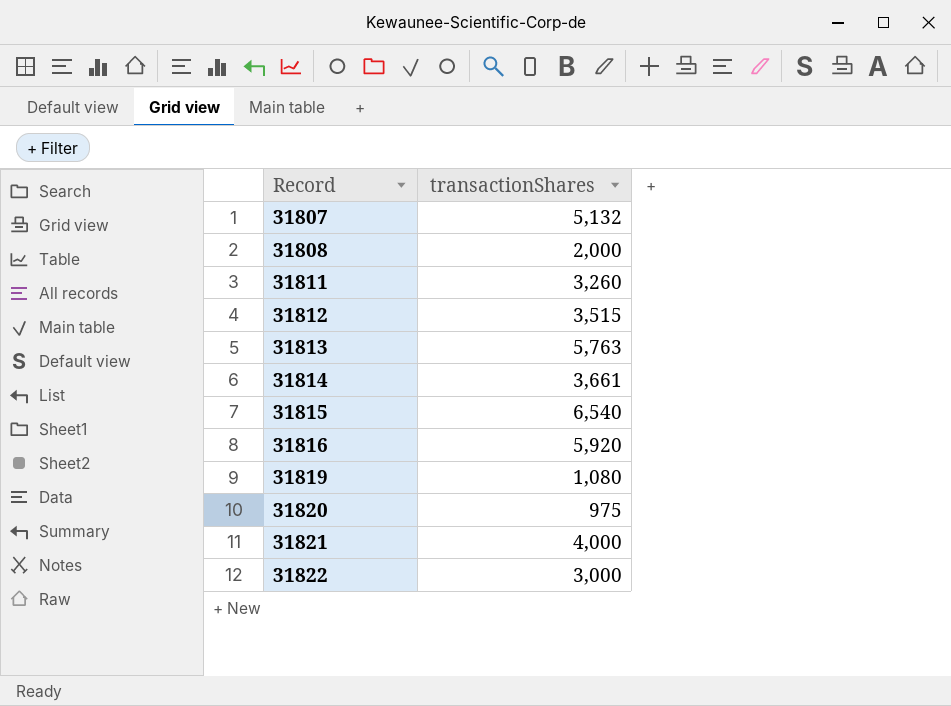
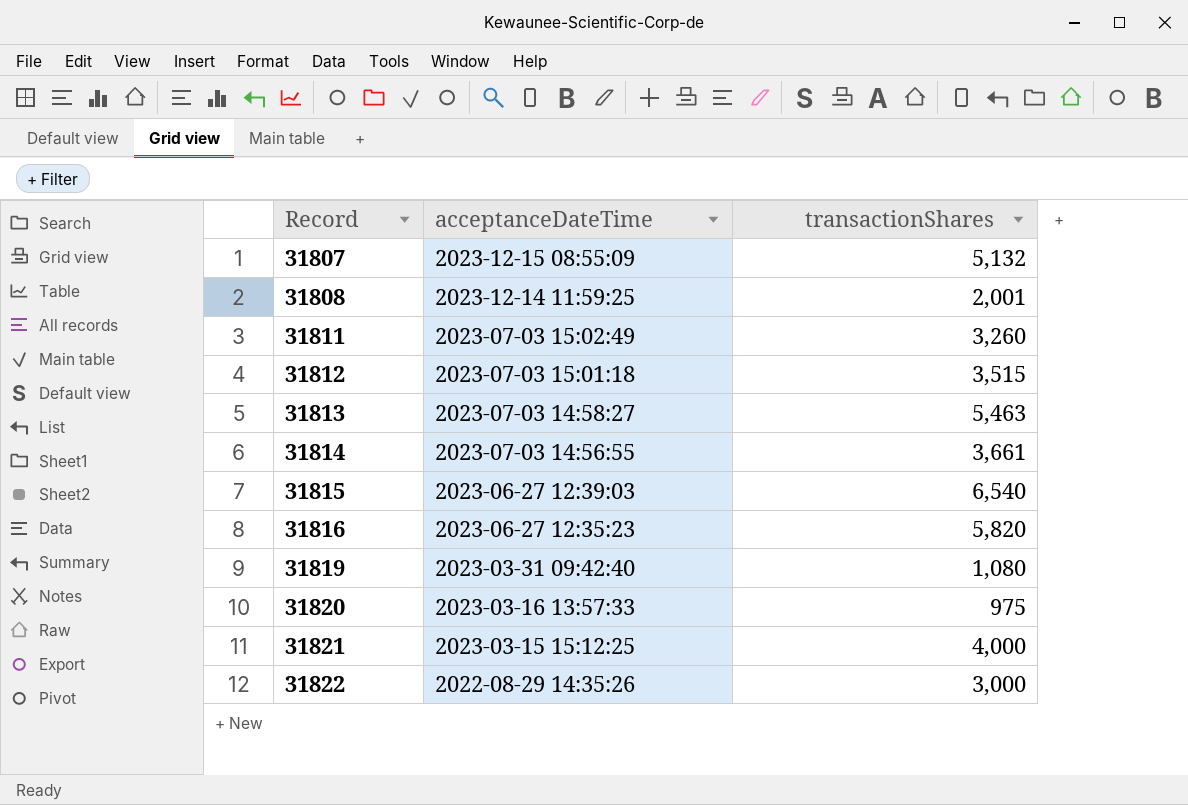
column acceptanceDateTime | position: none -> 2
31808 | transactionShares: 2,000 -> 2,001
31813 | transactionShares: 5,763 -> 5,463
31816 | transactionShares: 5,920 -> 5,820

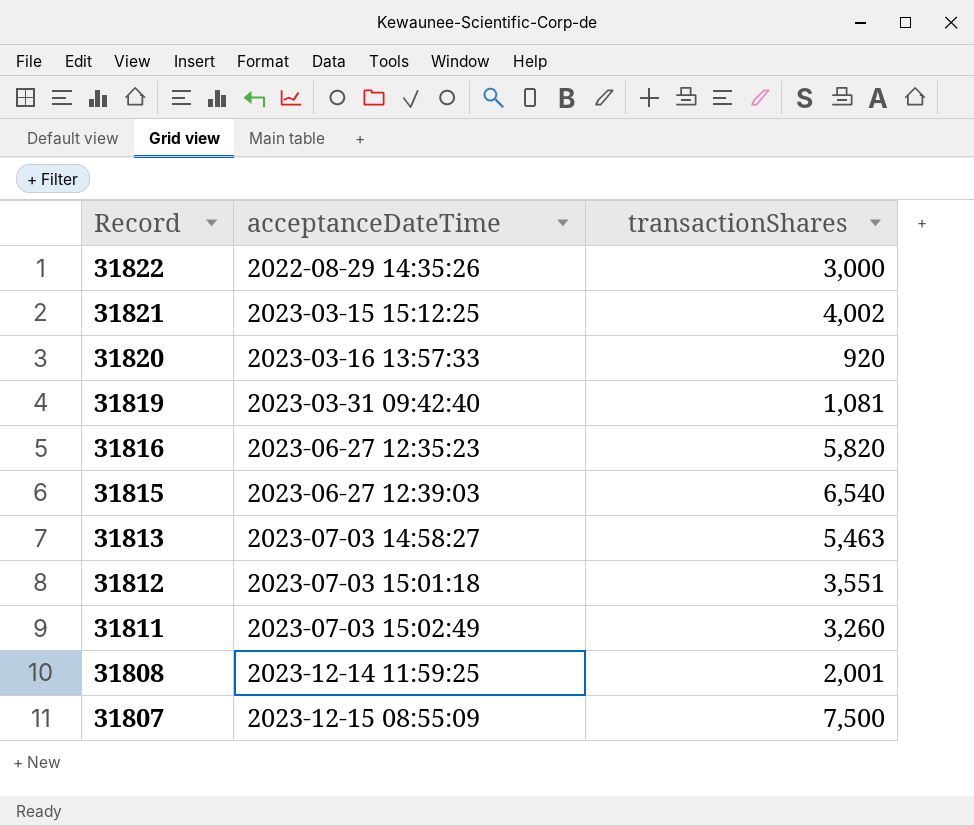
row order: Record ascending -> Record descending
row 31814: 2023-07-03 14:56:55 | 3,661 -> none
31821 | transactionShares: 4,000 -> 4,002
31820 | transactionShares: 975 -> 920
31819 | transactionShares: 1,080 -> 1,081
31812 | transactionShares: 3,515 -> 3,551
31807 | transactionShares: 5,132 -> 7,500

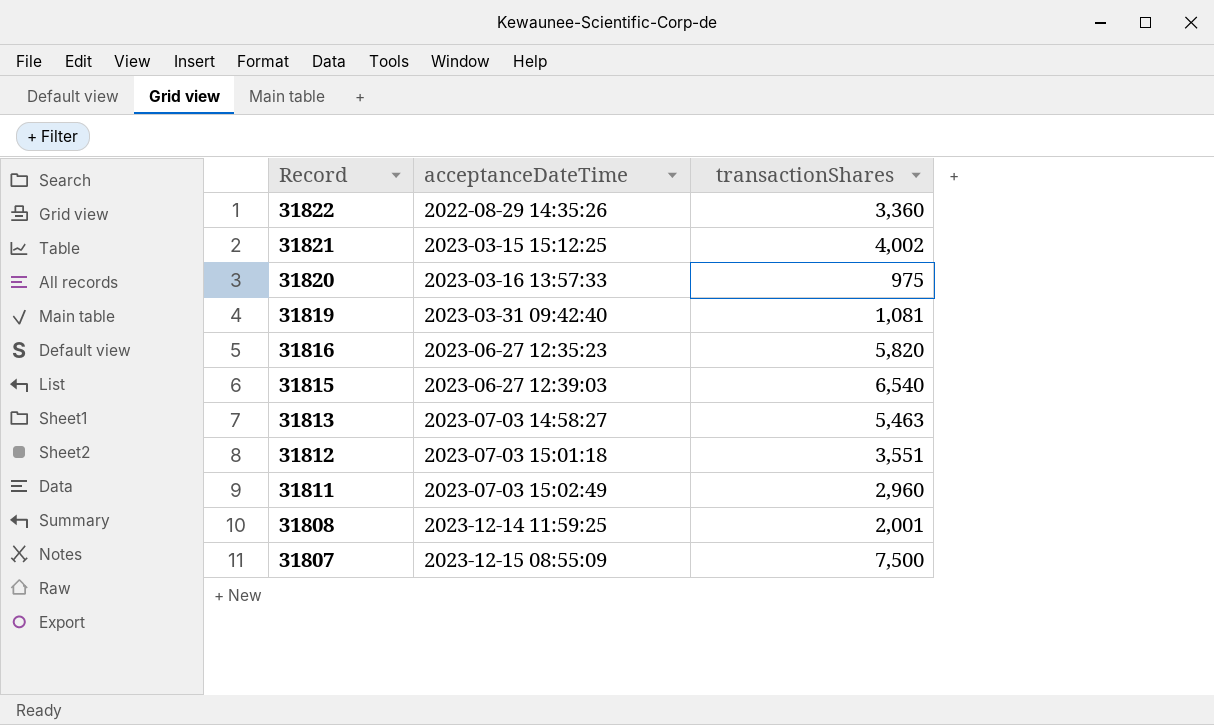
31822 | transactionShares: 3,000 -> 3,360
31820 | transactionShares: 920 -> 975
31811 | transactionShares: 3,260 -> 2,960

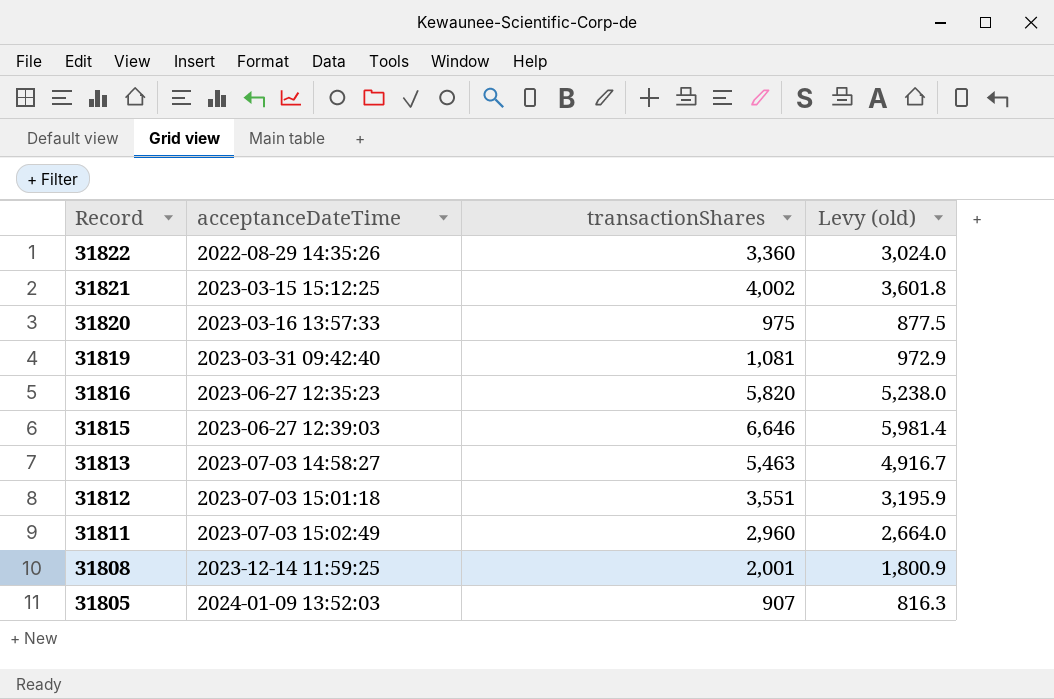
column Levy (old) | formula: none -> [transactionShares] * 0.9
row 31807: 2023-12-15 08:55:09 | 7,500 -> none
31815 | transactionShares: 6,540 -> 6,646
row 31805: none -> 2024-01-09 13:52:03 | 907 | 816.3

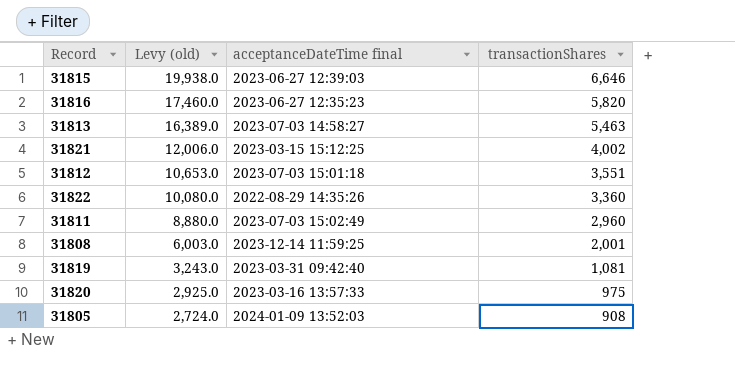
row order: Record descending -> Levy (old) descending
column Levy (old) | formula: [transactionShares] * 0.9 -> [transactionShares] * 3
column Levy (old) | position: 4 -> 2
column name: acceptanceDateTime -> acceptanceDateTime final
31805 | transactionShares: 907 -> 908

